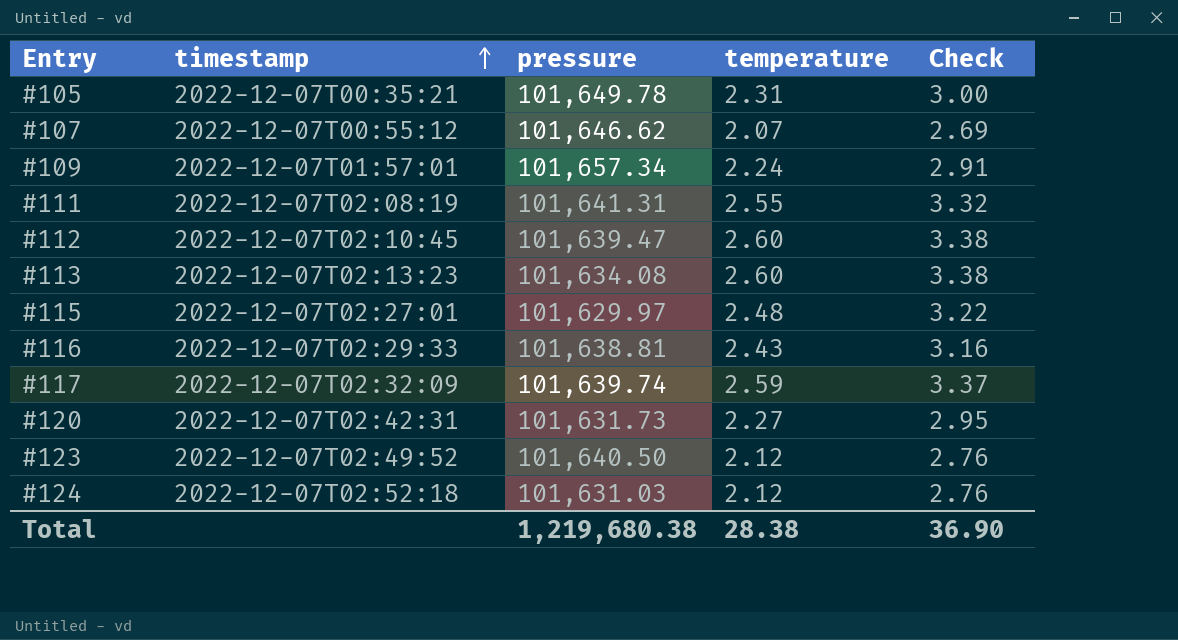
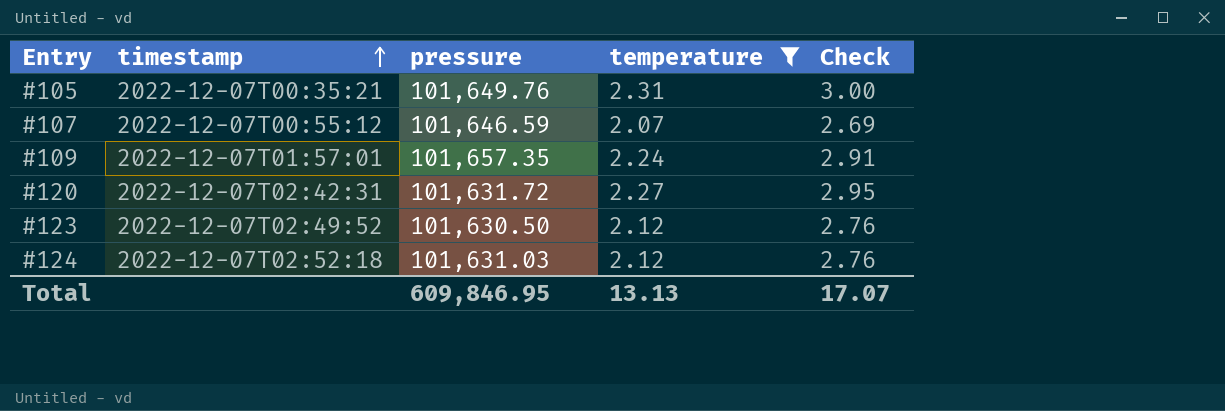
filter: none -> temperature <= 2.31
#105 | pressure: 101,649.78 -> 101,649.76
#107 | pressure: 101,646.62 -> 101,646.59
#109 | pressure: 101,657.34 -> 101,657.35
#120 | pressure: 101,631.73 -> 101,631.72
#123 | pressure: 101,640.50 -> 101,630.50
Total | pressure: 1,219,680.38 -> 609,846.95
Total | temperature: 28.38 -> 13.13
Total | Check: 36.90 -> 17.07

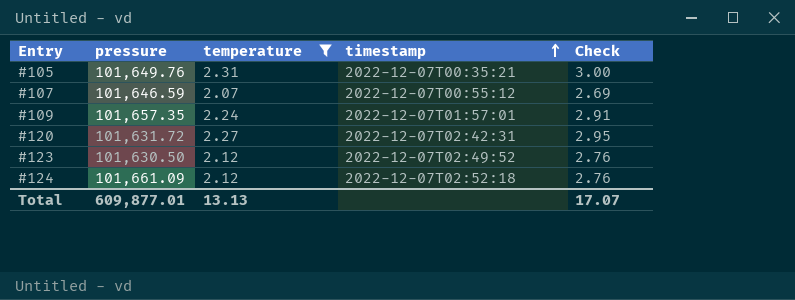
column timestamp | position: 2 -> 4
#124 | pressure: 101,631.03 -> 101,661.09
Total | pressure: 609,846.95 -> 609,877.01

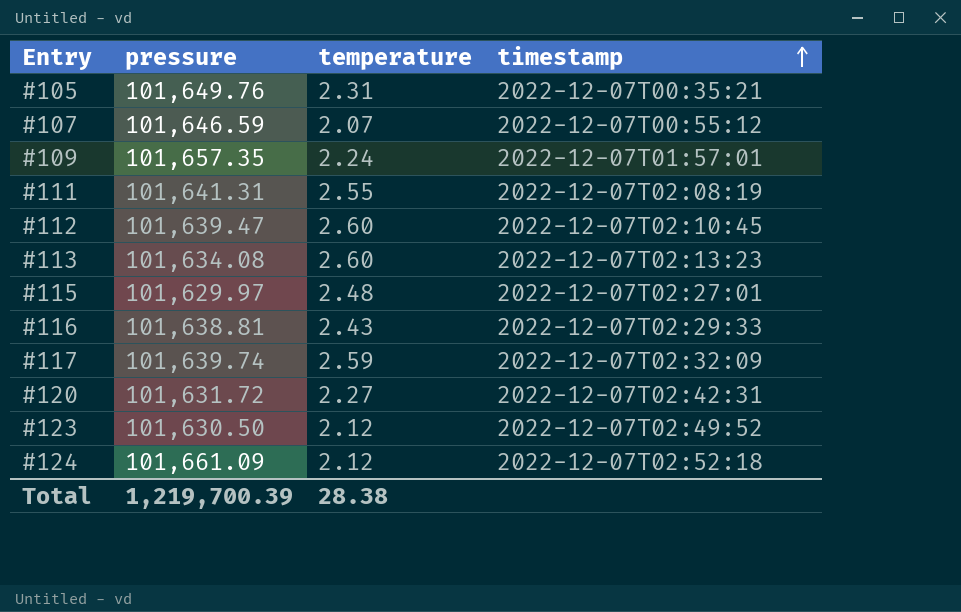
filter: temperature <= 2.31 -> none
column Check | formula: [temperature] * 1.3 -> none
Total | pressure: 609,877.01 -> 1,219,700.39
Total | temperature: 13.13 -> 28.38

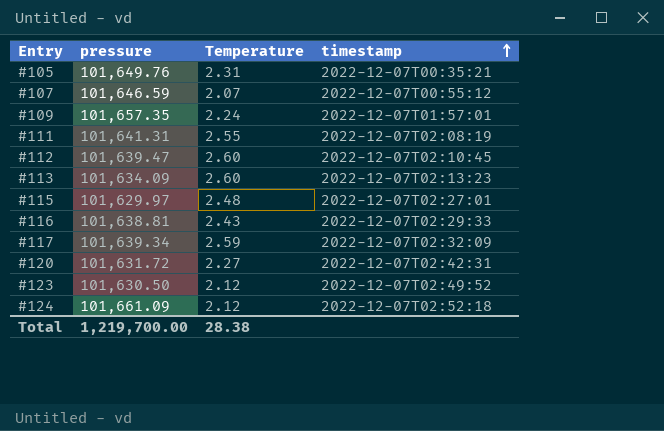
column name: temperature -> Temperature
#113 | pressure: 101,634.08 -> 101,634.09
#117 | pressure: 101,639.74 -> 101,639.34
Total | pressure: 1,219,700.39 -> 1,219,700.00

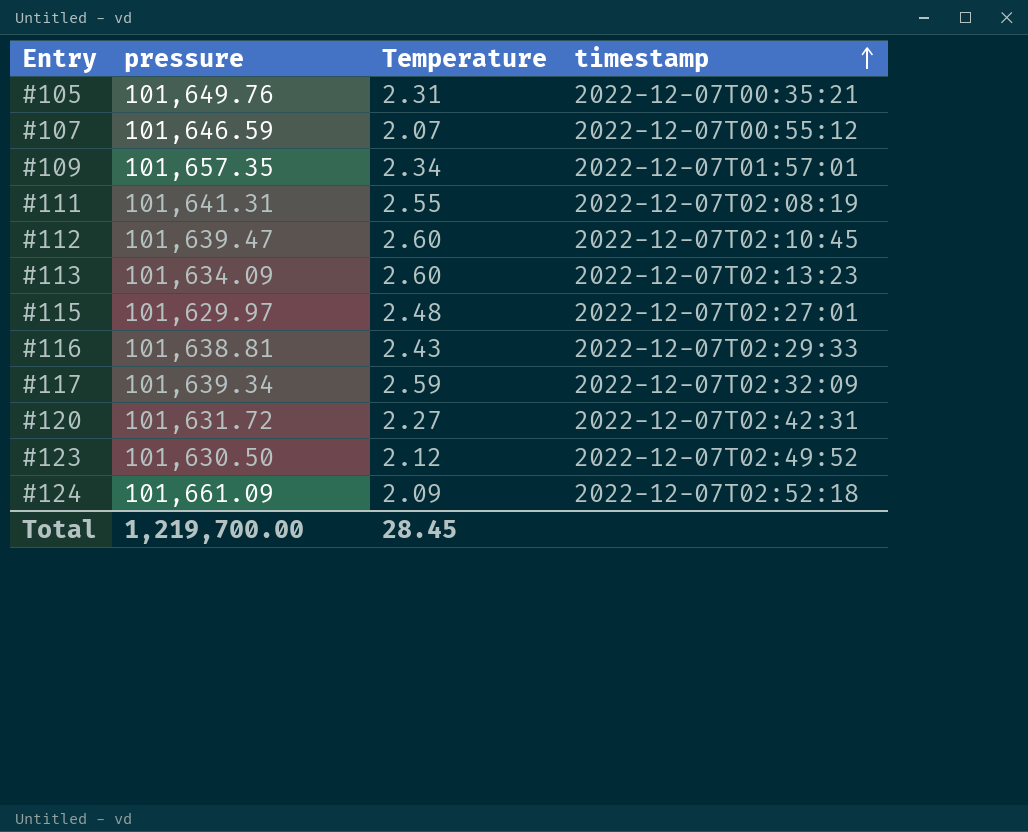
#109 | Temperature: 2.24 -> 2.34
#124 | Temperature: 2.12 -> 2.09
Total | Temperature: 28.38 -> 28.45

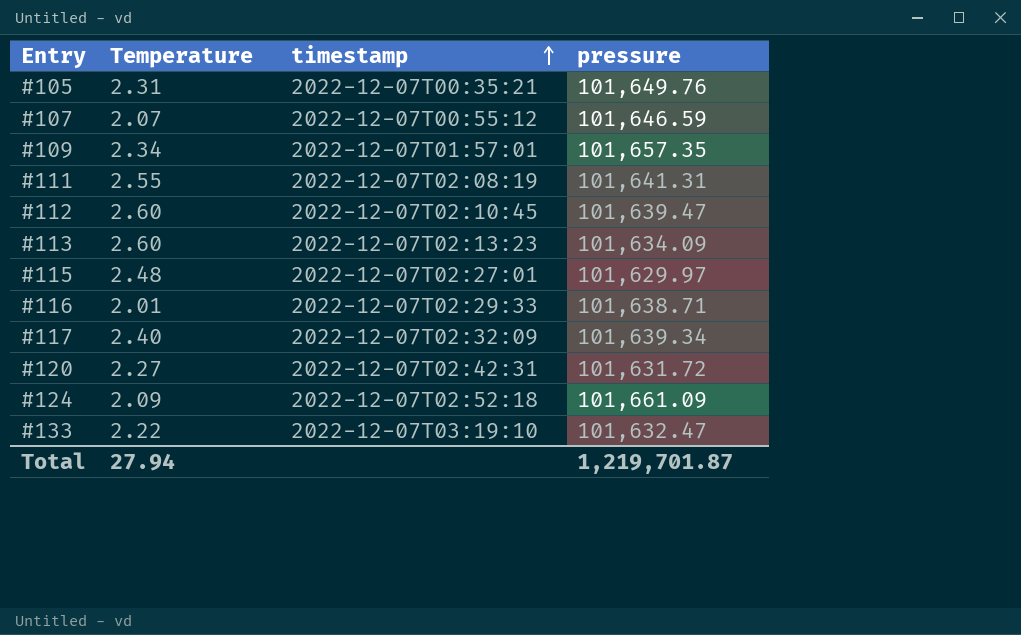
column pressure | position: 2 -> 4
row #123: 101,630.50 | 2.12 | 2022-12-07T02:49:52 -> none
#116 | Temperature: 2.43 -> 2.01
#116 | pressure: 101,638.81 -> 101,638.71
#117 | Temperature: 2.59 -> 2.40
row #133: none -> 2.22 | 2022-12-07T03:19:10 | 101,632.47
Total | Temperature: 28.45 -> 27.94
Total | pressure: 1,219,700.00 -> 1,219,701.87

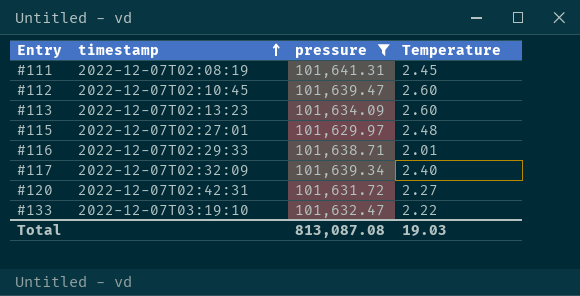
filter: none -> pressure <= 101,641.31
column Temperature | position: 2 -> 4
#111 | Temperature: 2.55 -> 2.45
Total | pressure: 1,219,701.87 -> 813,087.08
Total | Temperature: 27.94 -> 19.03

